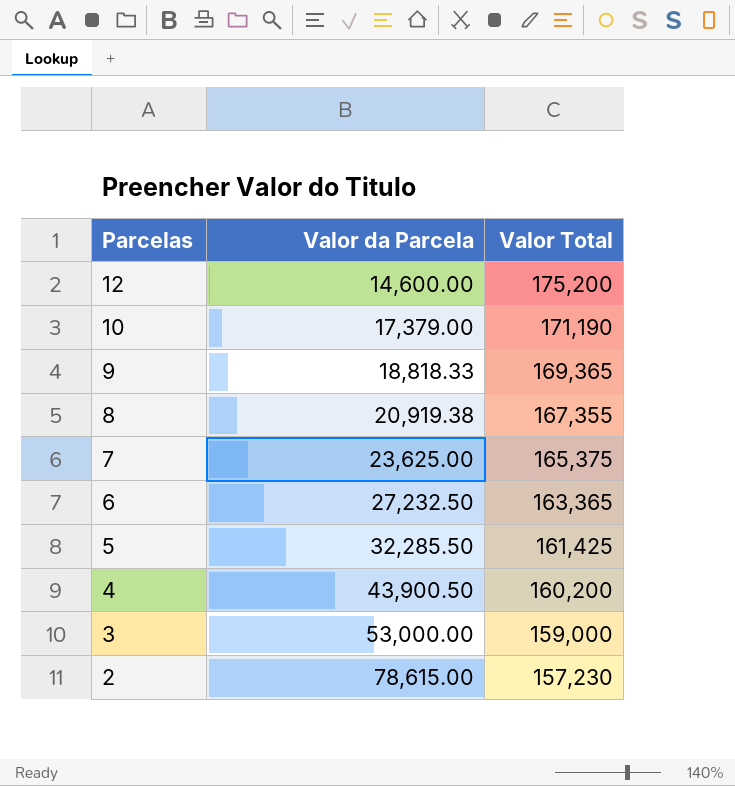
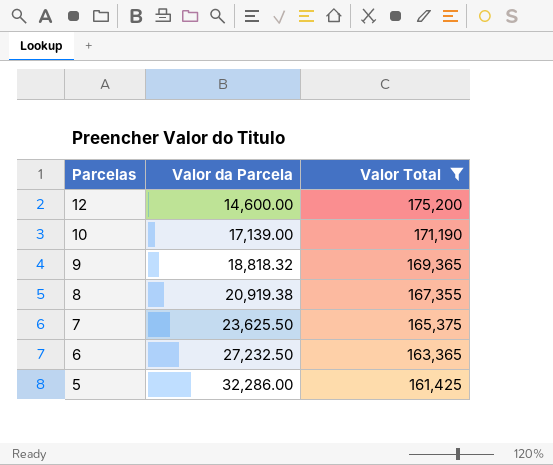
filter: none -> Valor Total >= 161,425
10 | Valor da Parcela: 17,379.00 -> 17,139.00
9 | Valor da Parcela: 18,818.33 -> 18,818.32
7 | Valor da Parcela: 23,625.00 -> 23,625.50
5 | Valor da Parcela: 32,285.50 -> 32,286.00

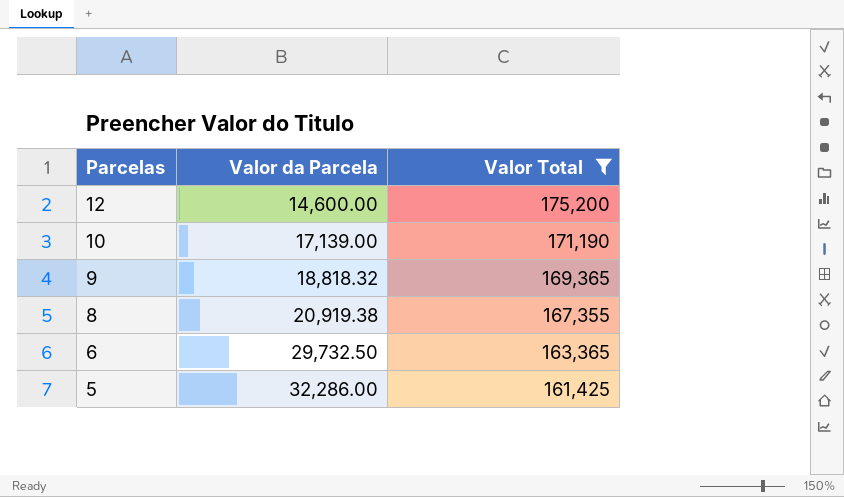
row 7: 23,625.50 | 165,375 -> none
6 | Valor da Parcela: 27,232.50 -> 29,732.50

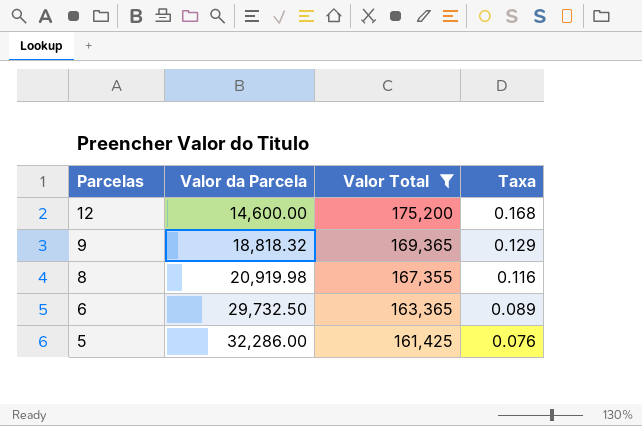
column Taxa | position: none -> 4
row 10: 17,139.00 | 171,190 -> none
8 | Valor da Parcela: 20,919.38 -> 20,919.98

